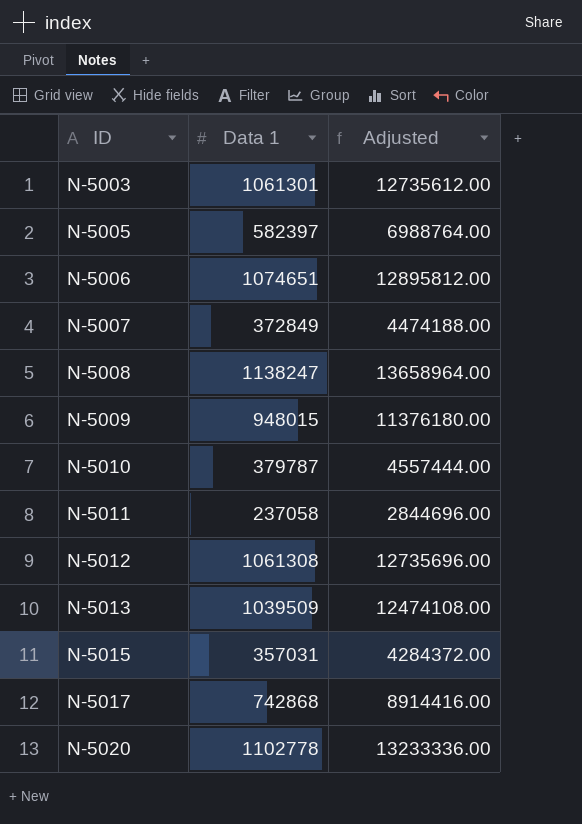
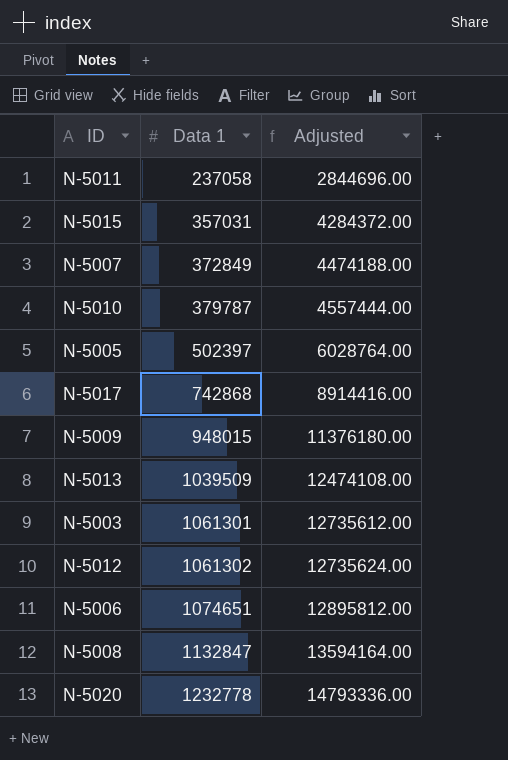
row order: ID ascending -> Data 1 ascending
N-5005 | Data 1: 582397 -> 502397
N-5005 | Adjusted: 6988764.00 -> 6028764.00
N-5012 | Data 1: 1061308 -> 1061302
N-5012 | Adjusted: 12735696.00 -> 12735624.00
N-5008 | Data 1: 1138247 -> 1132847
N-5008 | Adjusted: 13658964.00 -> 13594164.00
N-5020 | Data 1: 1102778 -> 1232778
N-5020 | Adjusted: 13233336.00 -> 14793336.00

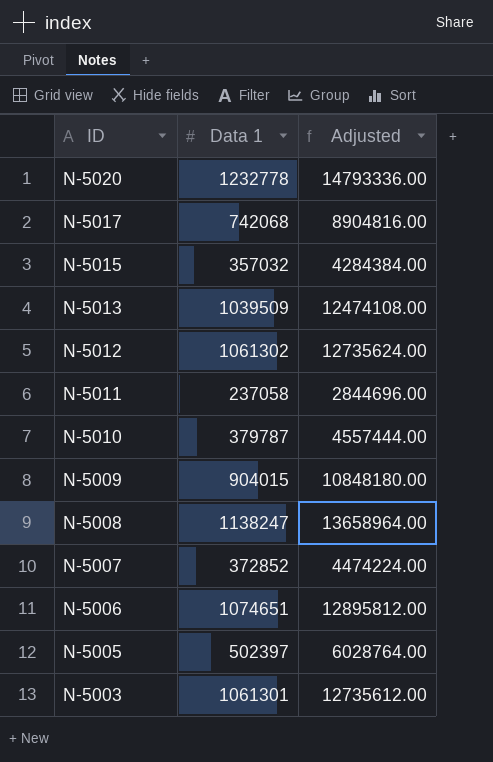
row order: Data 1 ascending -> ID descending
N-5017 | Data 1: 742868 -> 742068
N-5017 | Adjusted: 8914416.00 -> 8904816.00
N-5015 | Data 1: 357031 -> 357032
N-5015 | Adjusted: 4284372.00 -> 4284384.00
N-5009 | Data 1: 948015 -> 904015
N-5009 | Adjusted: 11376180.00 -> 10848180.00
N-5008 | Data 1: 1132847 -> 1138247
N-5008 | Adjusted: 13594164.00 -> 13658964.00
N-5007 | Data 1: 372849 -> 372852
N-5007 | Adjusted: 4474188.00 -> 4474224.00

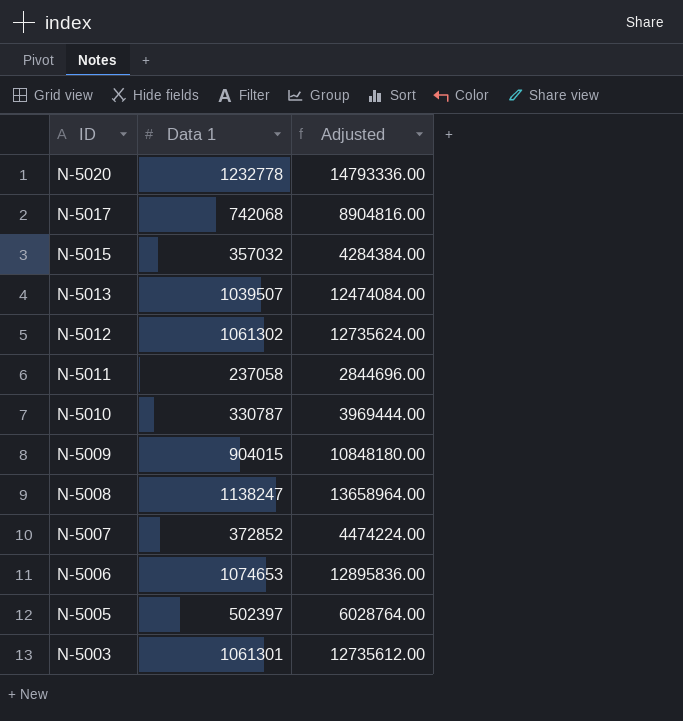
N-5013 | Data 1: 1039509 -> 1039507
N-5013 | Adjusted: 12474108.00 -> 12474084.00
N-5010 | Data 1: 379787 -> 330787
N-5010 | Adjusted: 4557444.00 -> 3969444.00
N-5006 | Data 1: 1074651 -> 1074653
N-5006 | Adjusted: 12895812.00 -> 12895836.00

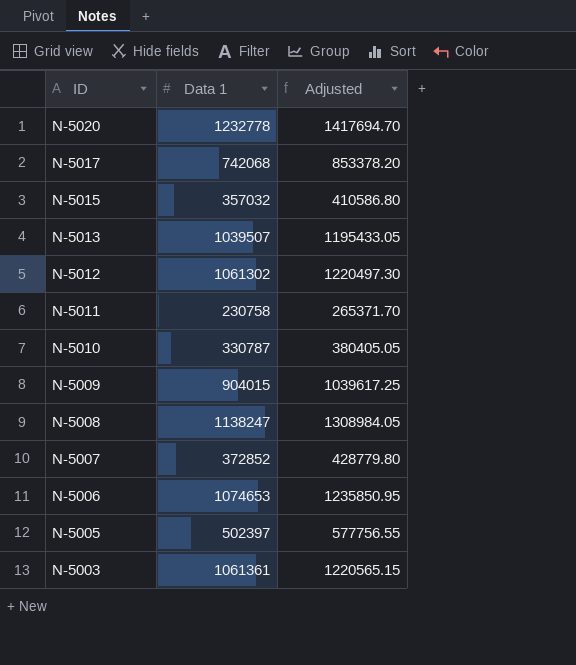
column Adjusted | formula: [Data 1] * 12 -> [Data 1] * 1.15
N-5011 | Data 1: 237058 -> 230758
N-5003 | Data 1: 1061301 -> 1061361

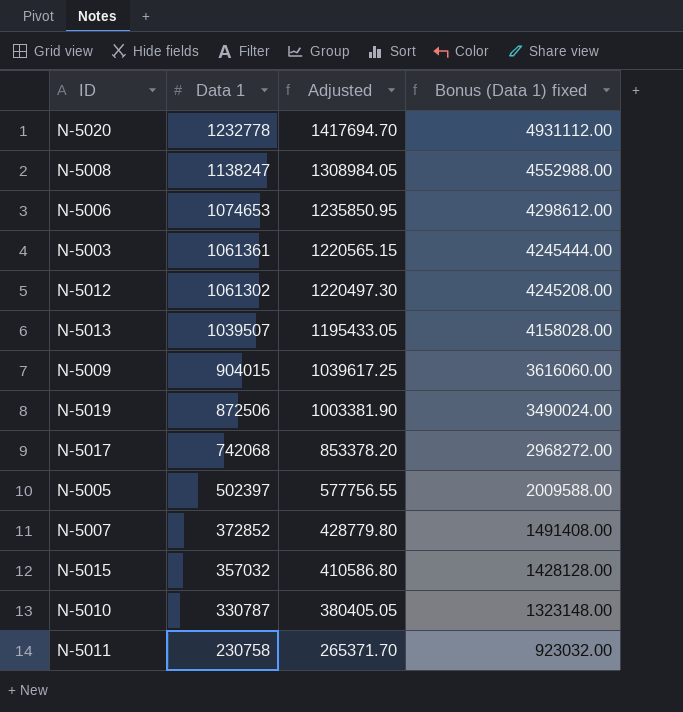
row order: ID descending -> Data 1 descending
column Bonus (Data 1) fixed | formula: none -> [Data 1] * 4
row N-5019: none -> 872506 | 1003381.90 | 3490024.00

